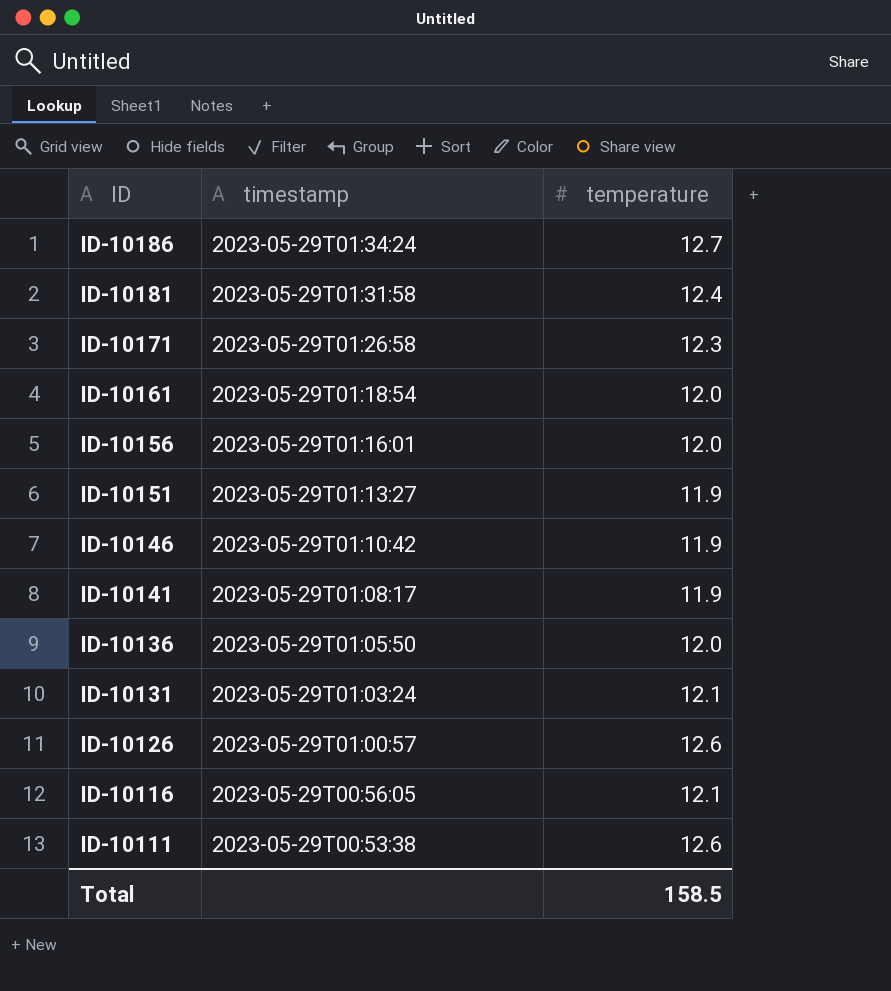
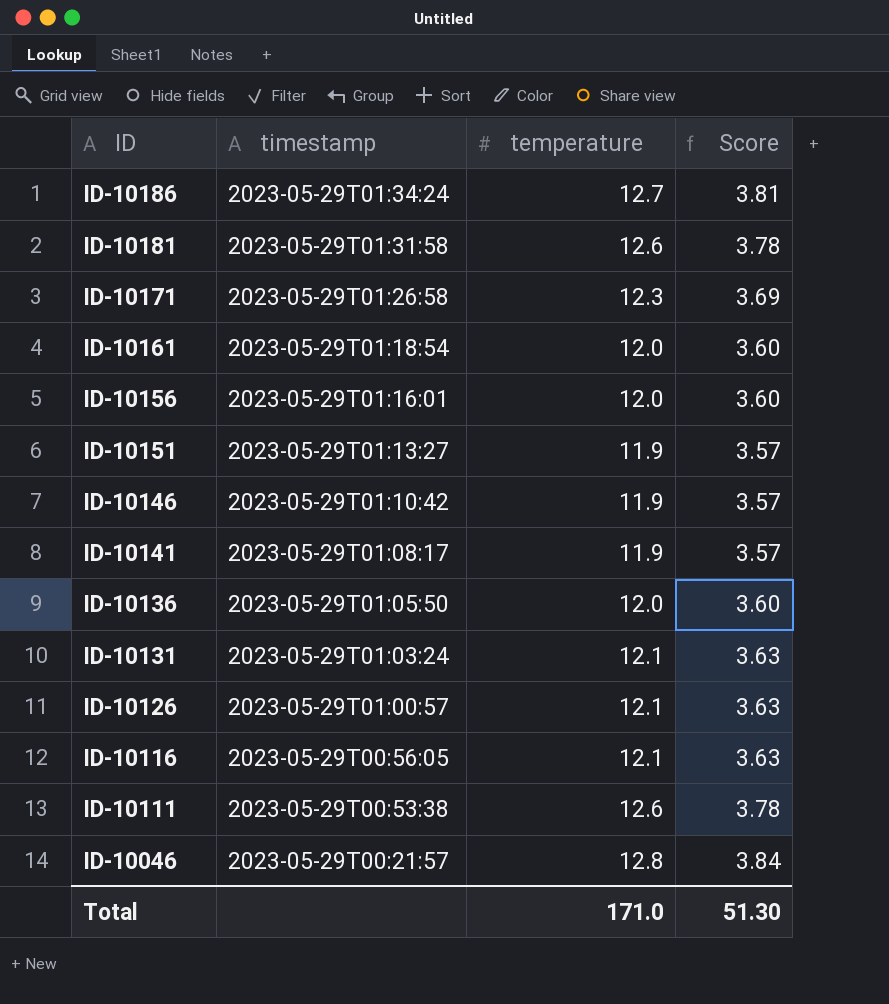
column Score | formula: none -> [temperature] * 0.3
ID-10181 | temperature: 12.4 -> 12.6
ID-10126 | temperature: 12.6 -> 12.1
row ID-10046: none -> 2023-05-29T00:21:57 | 12.8 | 3.84
Total | temperature: 158.5 -> 171.0

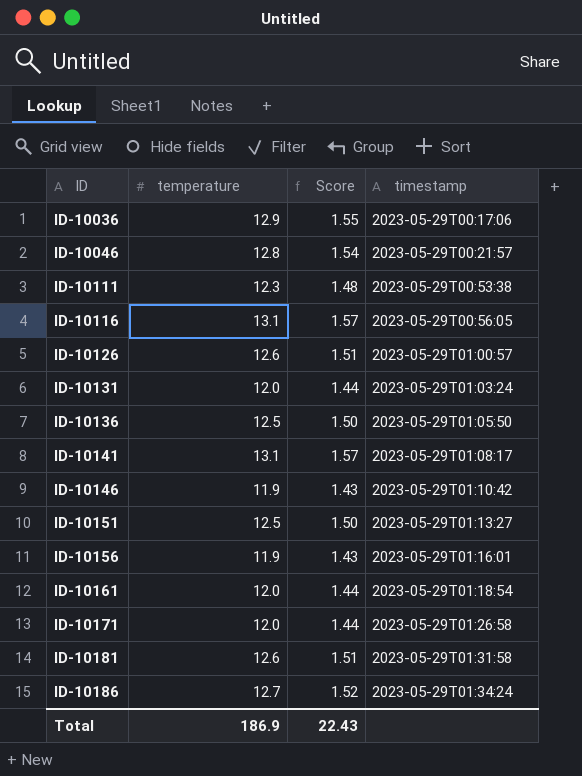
row order: ID descending -> ID ascending
column Score | formula: [temperature] * 0.3 -> [temperature] * 0.12
column timestamp | position: 2 -> 4
row ID-10036: none -> 12.9 | 1.55 | 2023-05-29T00:17:06
ID-10111 | temperature: 12.6 -> 12.3
ID-10116 | temperature: 12.1 -> 13.1
ID-10126 | temperature: 12.1 -> 12.6
ID-10131 | temperature: 12.1 -> 12.0
ID-10136 | temperature: 12.0 -> 12.5
ID-10141 | temperature: 11.9 -> 13.1
ID-10151 | temperature: 11.9 -> 12.5
ID-10156 | temperature: 12.0 -> 11.9
ID-10171 | temperature: 12.3 -> 12.0
Total | temperature: 171.0 -> 186.9
Total | Score: 51.30 -> 22.43

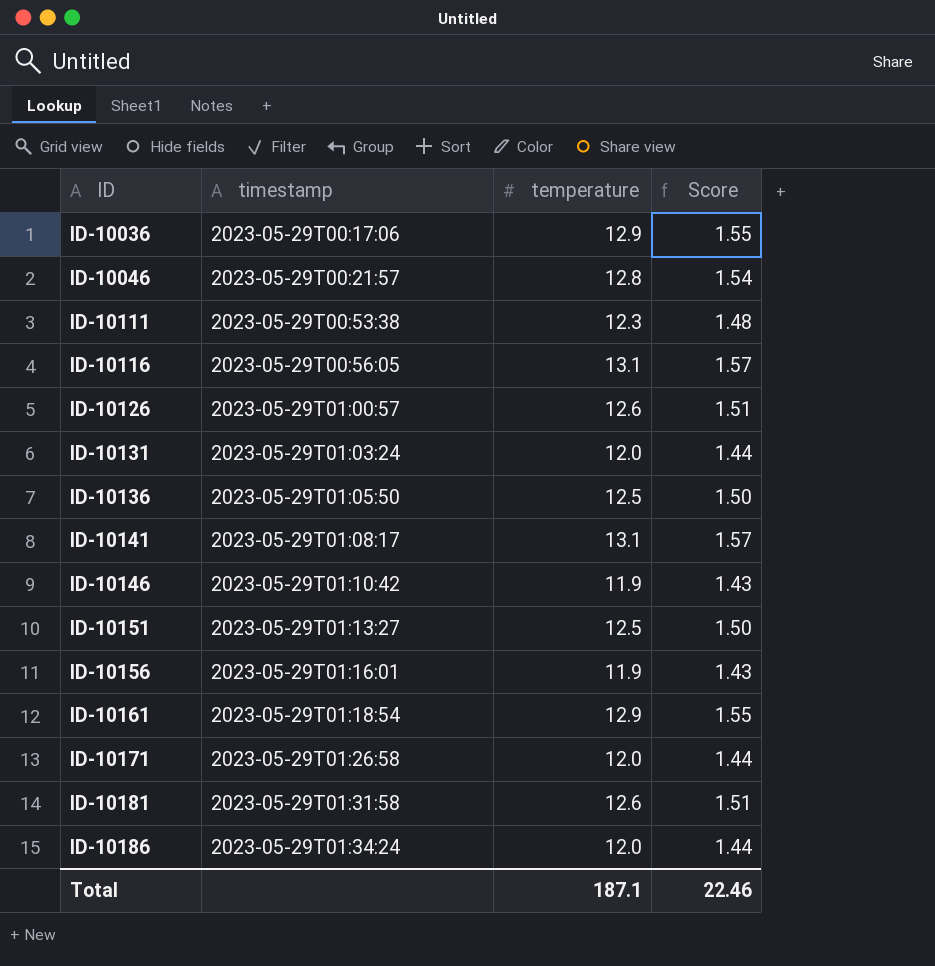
column timestamp | position: 4 -> 2
ID-10161 | temperature: 12.0 -> 12.9
ID-10161 | Score: 1.44 -> 1.55
ID-10186 | temperature: 12.7 -> 12.0
ID-10186 | Score: 1.52 -> 1.44
Total | temperature: 186.9 -> 187.1
Total | Score: 22.43 -> 22.46

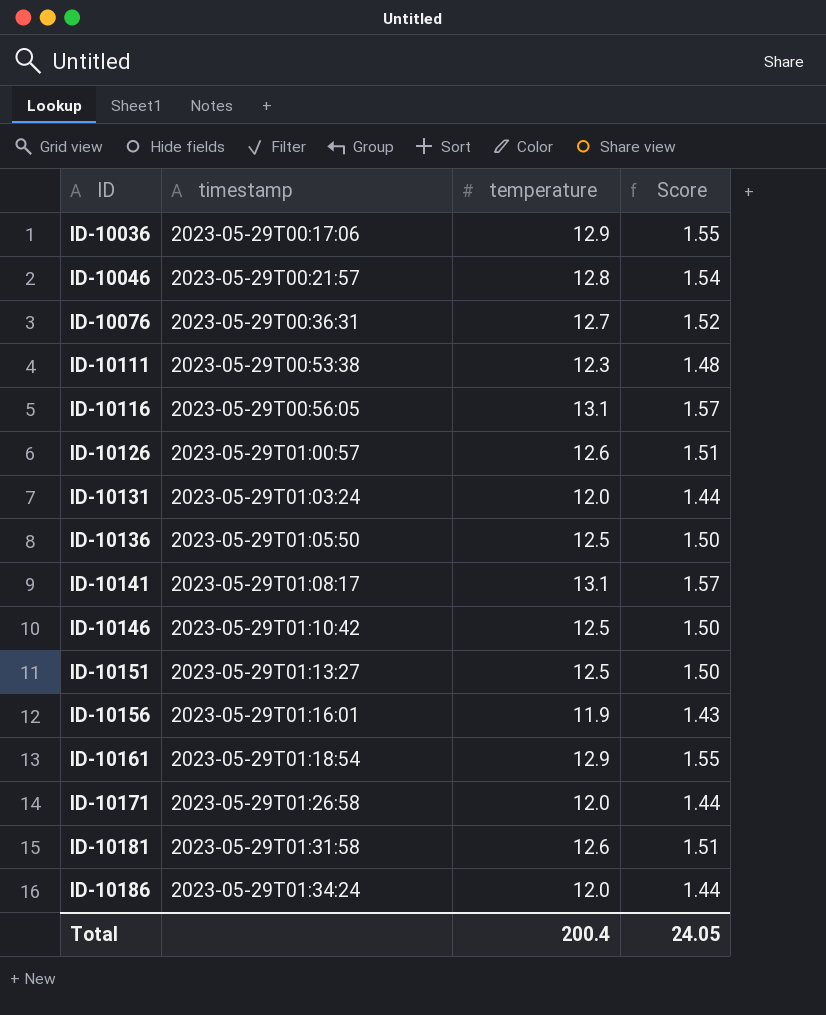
row ID-10076: none -> 2023-05-29T00:36:31 | 12.7 | 1.52
ID-10146 | temperature: 11.9 -> 12.5
ID-10146 | Score: 1.43 -> 1.50
Total | temperature: 187.1 -> 200.4
Total | Score: 22.46 -> 24.05

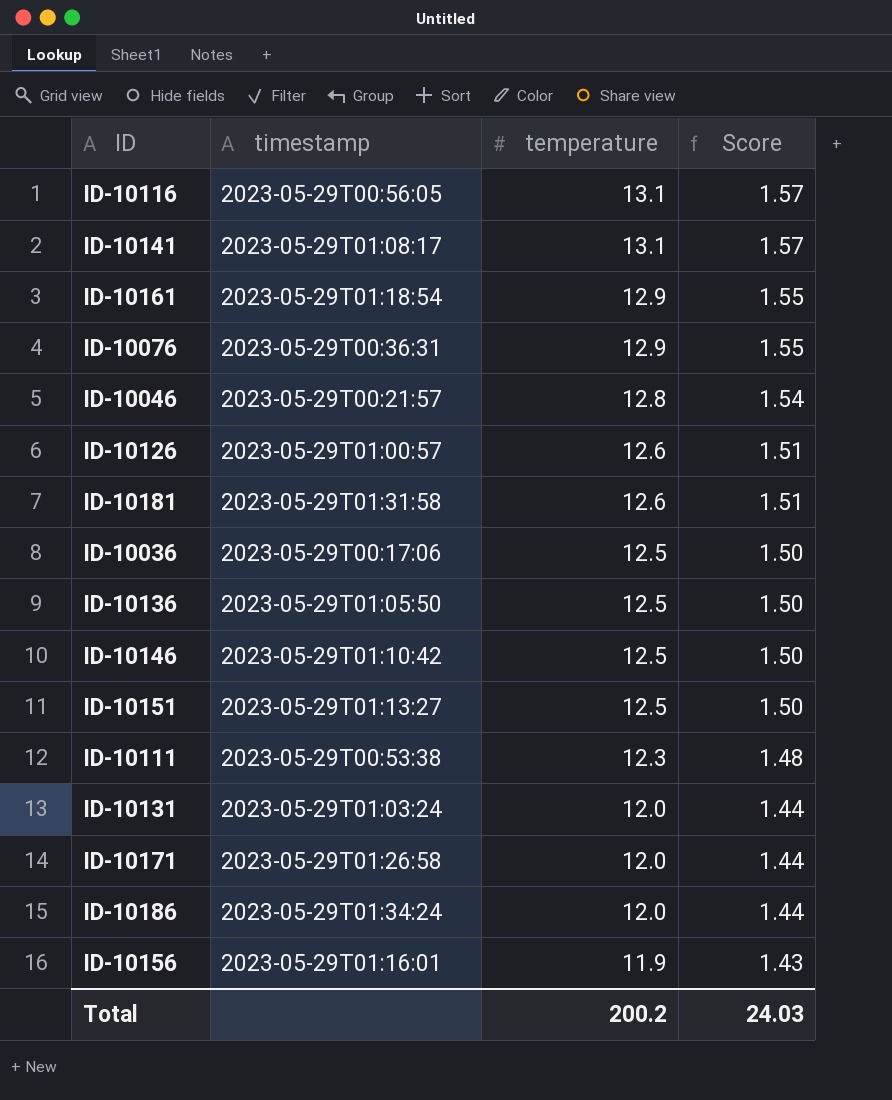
row order: ID ascending -> temperature descending
ID-10076 | temperature: 12.7 -> 12.9
ID-10076 | Score: 1.52 -> 1.55
ID-10036 | temperature: 12.9 -> 12.5
ID-10036 | Score: 1.55 -> 1.50
Total | temperature: 200.4 -> 200.2
Total | Score: 24.05 -> 24.03

